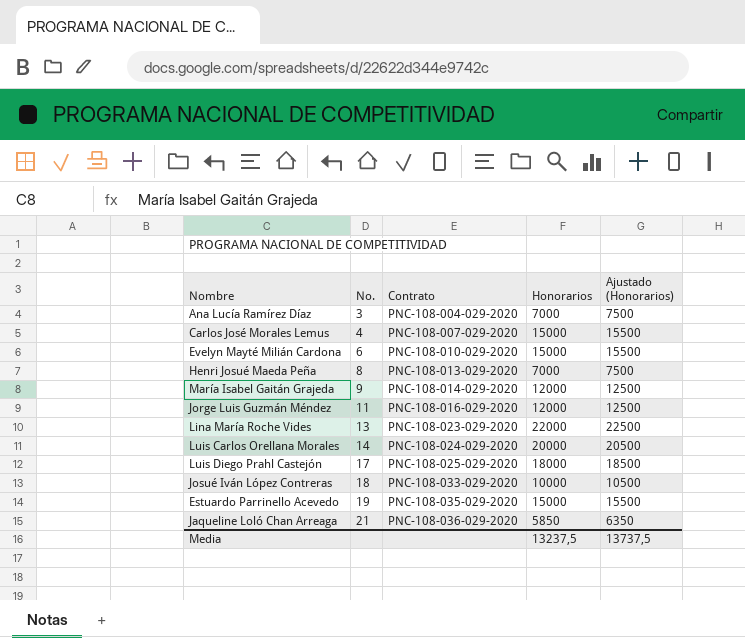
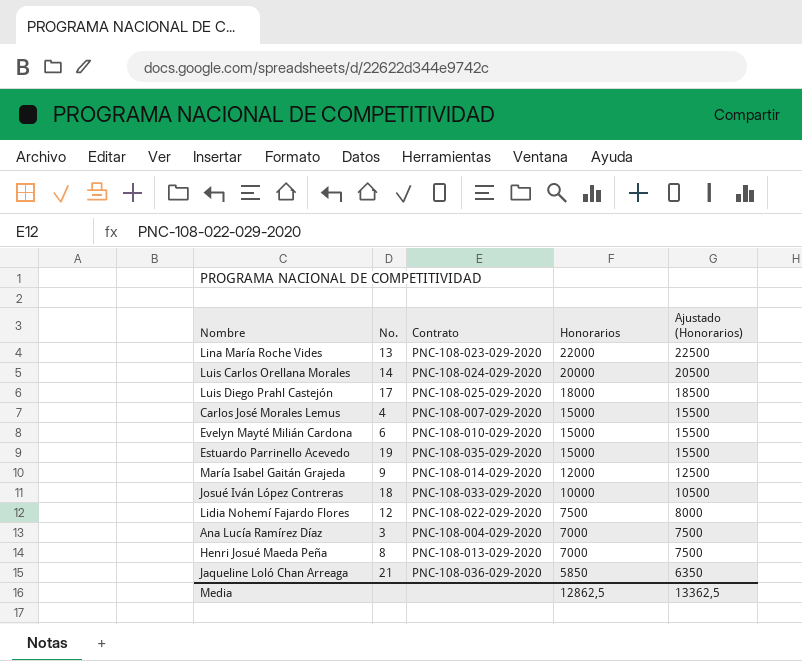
row order: No. ascending -> Honorarios descending
row Jorge Luis Guzmán Méndez: 11 | PNC-108-016-029-2020 | 12000 | 12500 -> none
row Lidia Nohemí Fajardo Flores: none -> 12 | PNC-108-022-029-2020 | 7500 | 8000
Media | Honorarios: 13237,5 -> 12862,5
Media | Ajustado (Honorarios): 13737,5 -> 13362,5

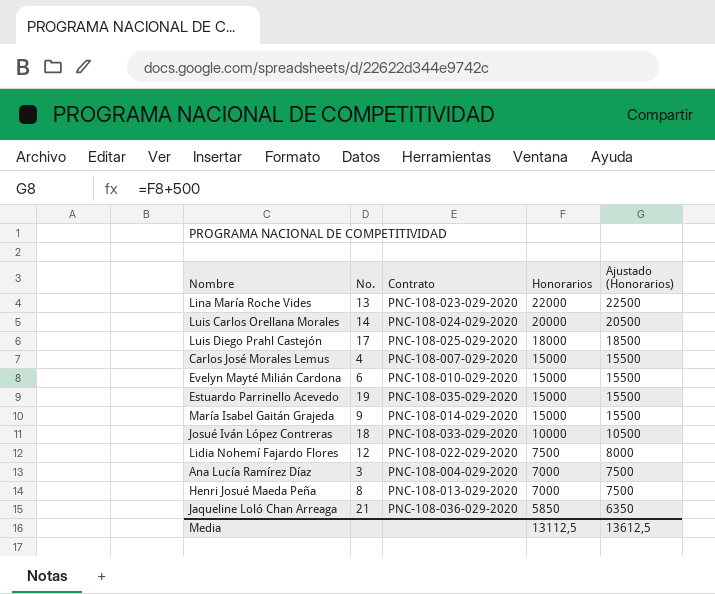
María Isabel Gaitán Grajeda | Honorarios: 12000 -> 15000
María Isabel Gaitán Grajeda | Ajustado (Honorarios): 12500 -> 15500
Media | Honorarios: 12862,5 -> 13112,5
Media | Ajustado (Honorarios): 13362,5 -> 13612,5

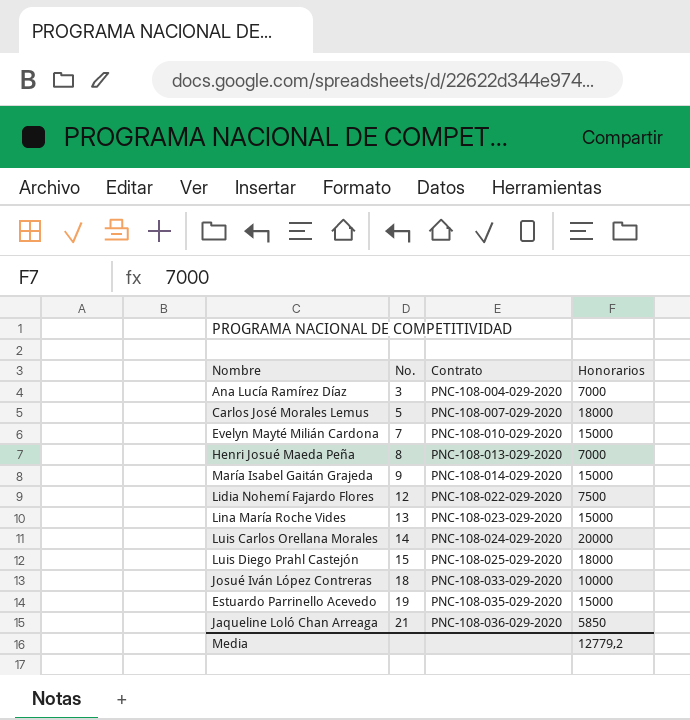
row order: Honorarios descending -> No. ascending
column Ajustado (Honorarios) | formula: [Honorarios] + 500 -> none
Carlos José Morales Lemus | No.: 4 -> 5
Carlos José Morales Lemus | Honorarios: 15000 -> 18000
Evelyn Mayté Milián Cardona | No.: 6 -> 7
Lina María Roche Vides | Honorarios: 22000 -> 15000
Luis Diego Prahl Castejón | No.: 17 -> 15
Media | Honorarios: 13112,5 -> 12779,2

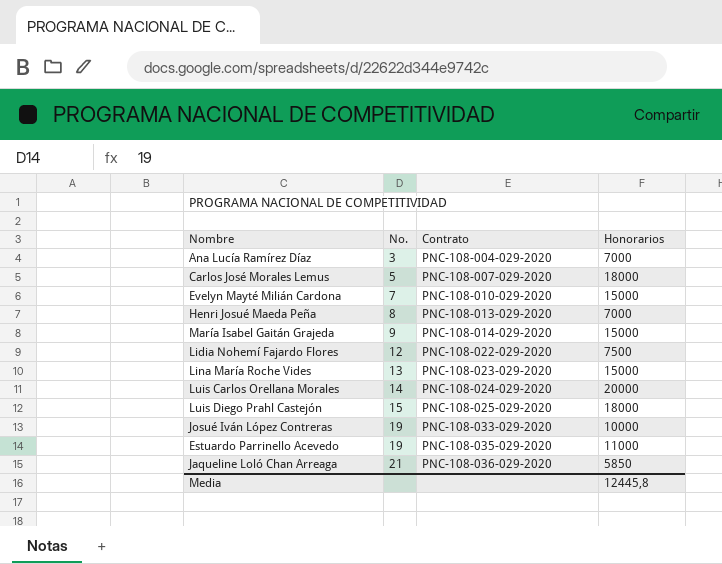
Josué Iván López Contreras | No.: 18 -> 19
Estuardo Parrinello Acevedo | Honorarios: 15000 -> 11000
Media | Honorarios: 12779,2 -> 12445,8

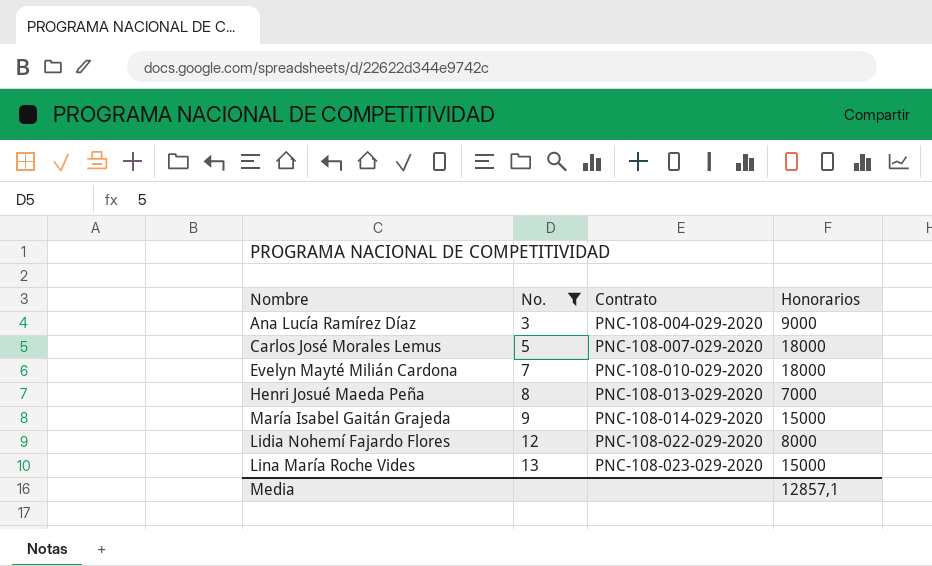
filter: none -> No. <= 13
Ana Lucía Ramírez Díaz | Honorarios: 7000 -> 9000
Evelyn Mayté Milián Cardona | Honorarios: 15000 -> 18000
Lidia Nohemí Fajardo Flores | Honorarios: 7500 -> 8000
Media | Honorarios: 12445,8 -> 12857,1

